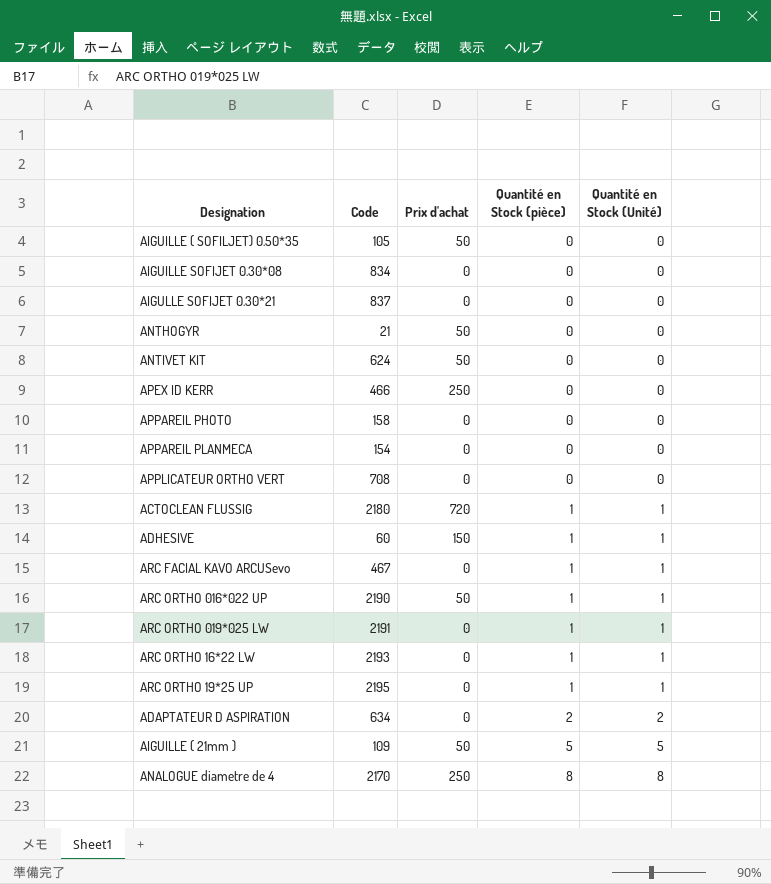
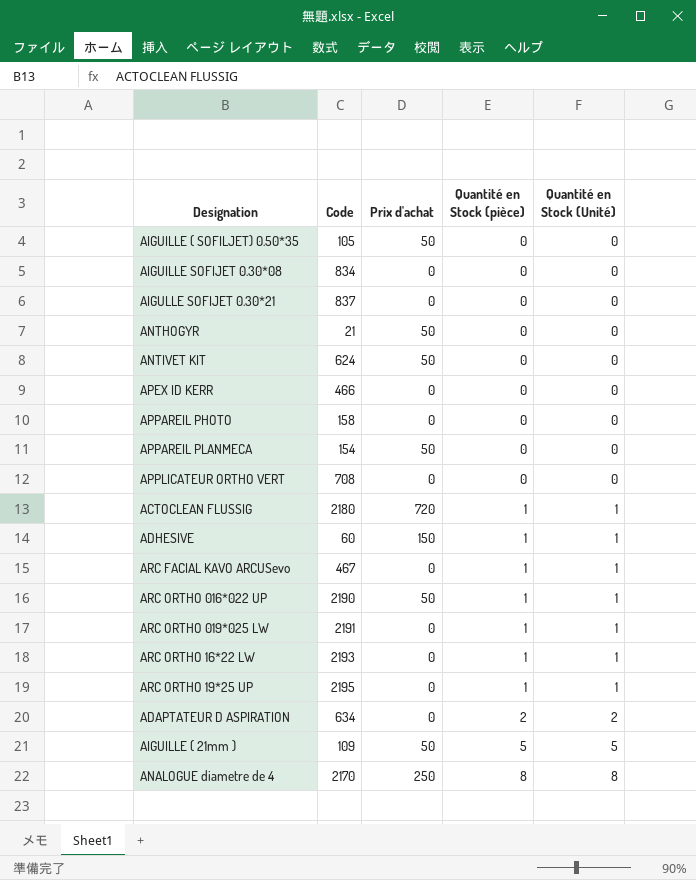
APEX ID KERR | Prix d'achat: 250 -> 0
APPAREIL PLANMECA | Prix d'achat: 0 -> 50

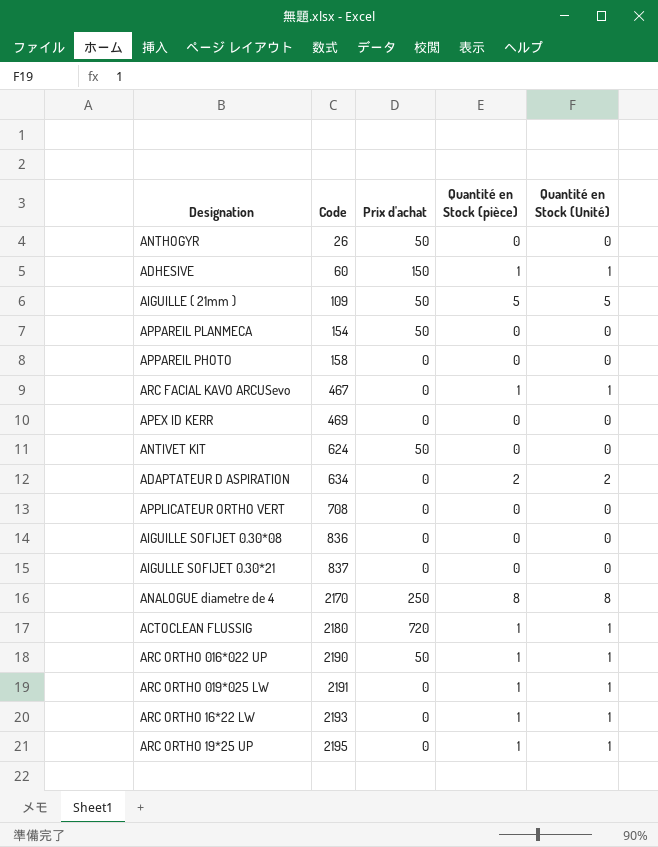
row order: Quantité en Stock (pièce) ascending -> Code ascending
row AIGUILLE ( SOFILJET) 0.50*35: 105 | 50 | 0 | 0 -> none
ANTHOGYR | Code: 21 -> 26
APEX ID KERR | Code: 466 -> 469
AIGUILLE SOFIJET 0.30*08 | Code: 834 -> 836

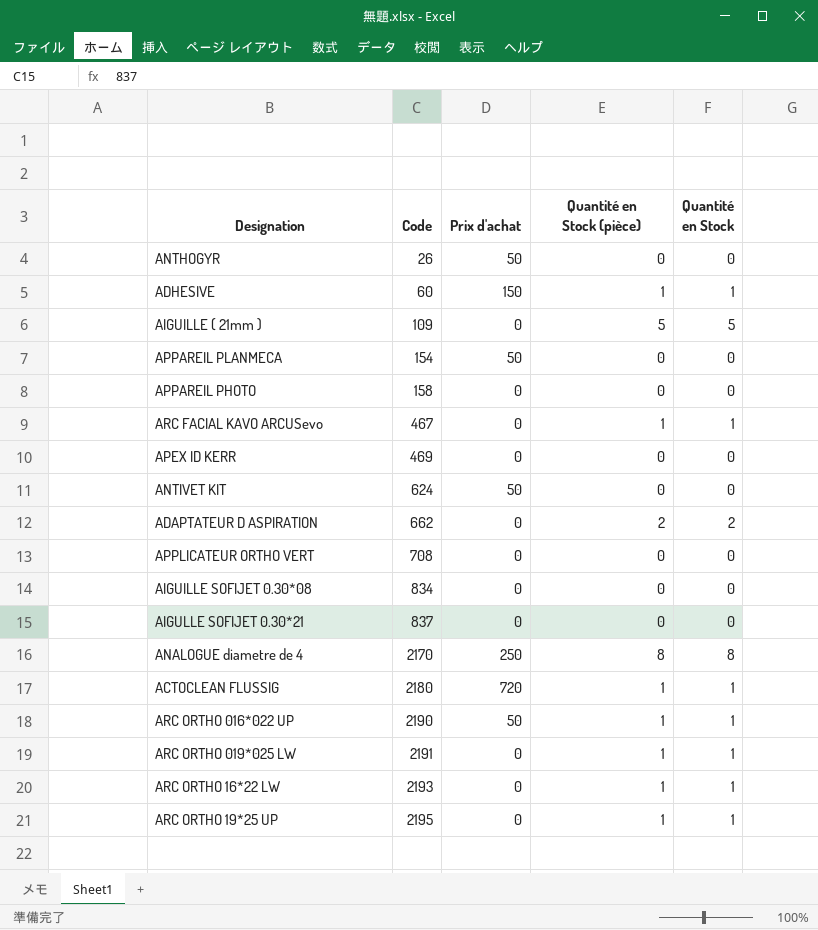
column name: Quantité en Stock (Unité) -> Quantité en Stock
AIGUILLE ( 21mm ) | Prix d'achat: 50 -> 0
ADAPTATEUR D ASPIRATION | Code: 634 -> 662
AIGUILLE SOFIJET 0.30*08 | Code: 836 -> 834

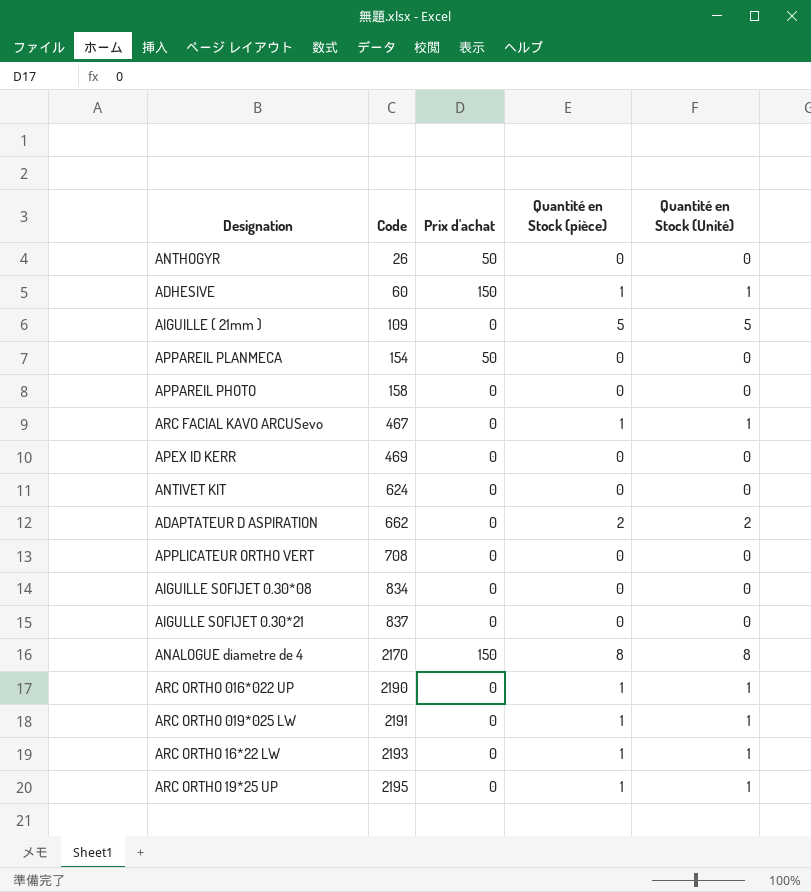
column name: Quantité en Stock -> Quantité en Stock (Unité)
row ACTOCLEAN FLUSSIG: 2180 | 720 | 1 | 1 -> none
ANTIVET KIT | Prix d'achat: 50 -> 0
ANALOGUE diametre de 4 | Prix d'achat: 250 -> 150
ARC ORTHO 016*022 UP | Prix d'achat: 50 -> 0

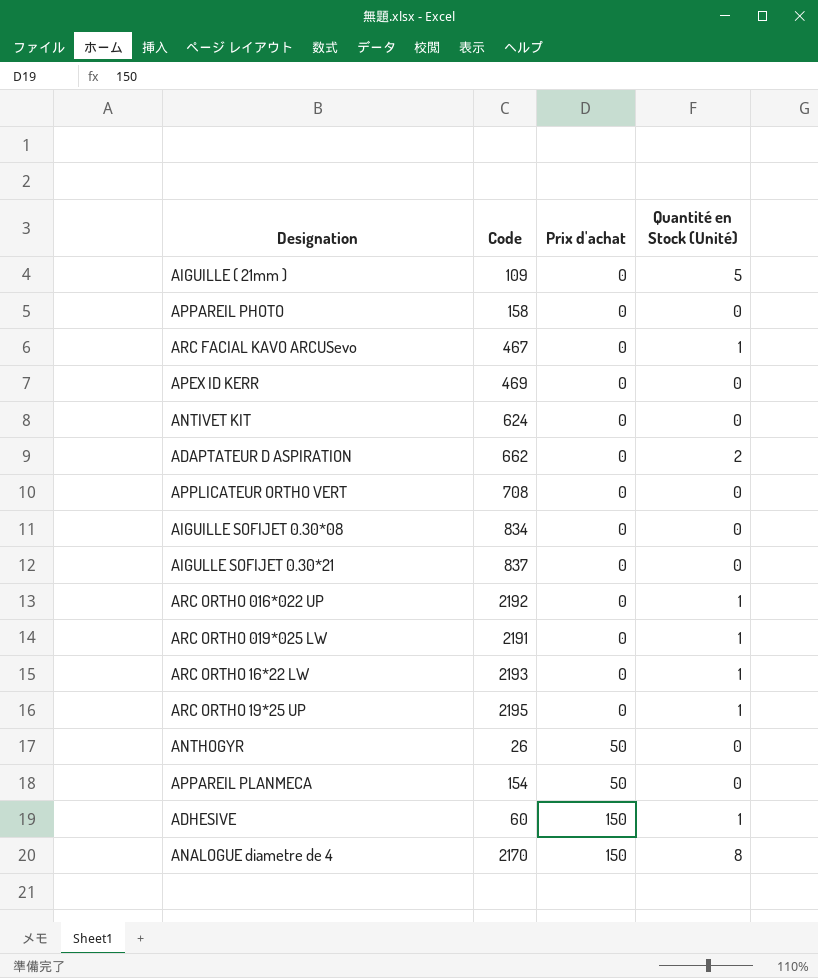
row order: Code ascending -> Prix d'achat ascending
column Quantité en Stock (pièce) | position: 4 -> none
ARC ORTHO 016*022 UP | Code: 2190 -> 2192

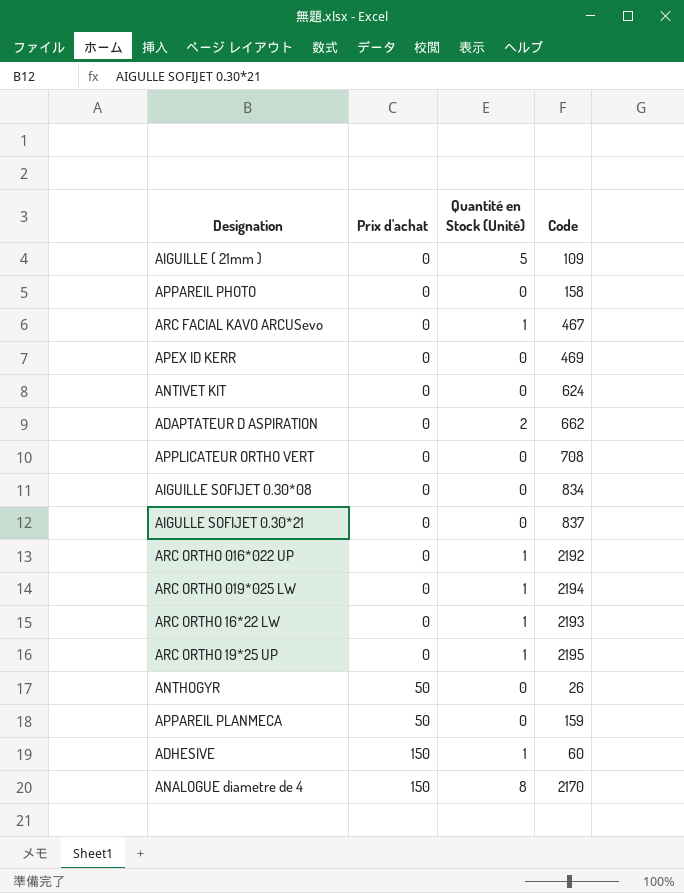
column Code | position: 2 -> 4
ARC ORTHO 019*025 LW | Code: 2191 -> 2194
APPAREIL PLANMECA | Code: 154 -> 159

